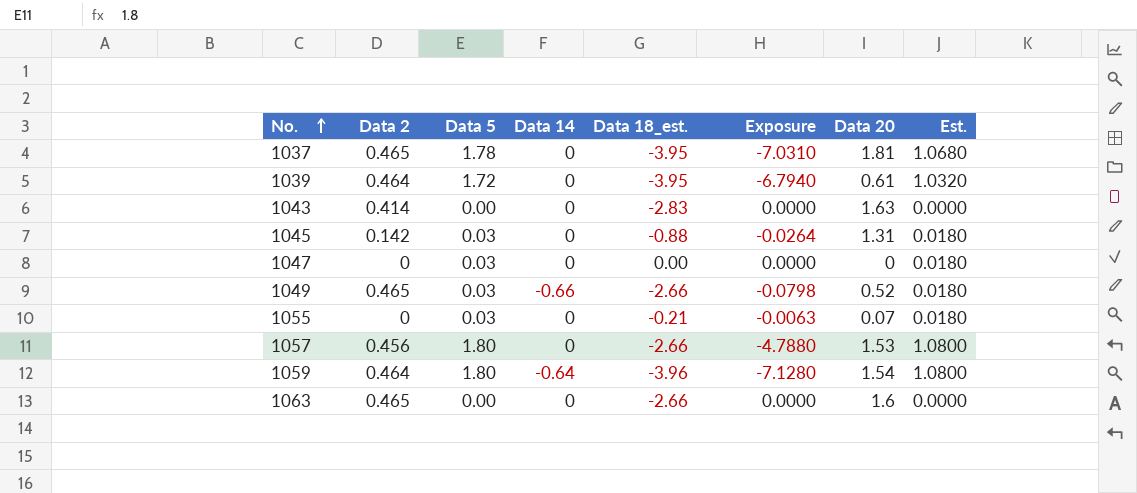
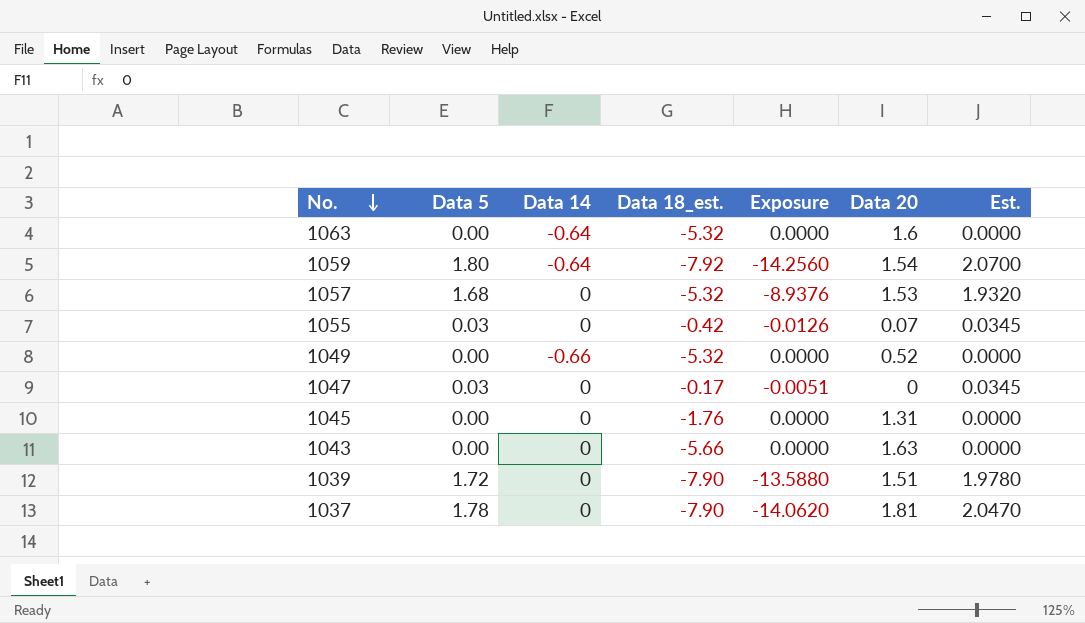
row order: No. ascending -> No. descending
column Data 2 | position: 2 -> none
column Est. | formula: [Data 5] * 0.6 -> [Data 5] * 1.15
1063 | Data 14: 0 -> -0.64
1063 | Data 18_est.: -2.66 -> -5.32
1059 | Data 18_est.: -3.96 -> -7.92
1059 | Exposure: -7.1280 -> -14.2560
1057 | Data 5: 1.80 -> 1.68
1057 | Data 18_est.: -2.66 -> -5.32
1057 | Exposure: -4.7880 -> -8.9376
1055 | Data 18_est.: -0.21 -> -0.42
1055 | Exposure: -0.0063 -> -0.0126
1049 | Data 5: 0.03 -> 0.00
1049 | Data 18_est.: -2.66 -> -5.32
1049 | Exposure: -0.0798 -> 0.0000
1047 | Data 18_est.: 0.00 -> -0.17
1047 | Exposure: 0.0000 -> -0.0051
1045 | Data 5: 0.03 -> 0.00
1045 | Data 18_est.: -0.88 -> -1.76
1045 | Exposure: -0.0264 -> 0.0000
1043 | Data 18_est.: -2.83 -> -5.66
1039 | Data 18_est.: -3.95 -> -7.90
1039 | Exposure: -6.7940 -> -13.5880
1039 | Data 20: 0.61 -> 1.51
1037 | Data 18_est.: -3.95 -> -7.90
1037 | Exposure: -7.0310 -> -14.0620

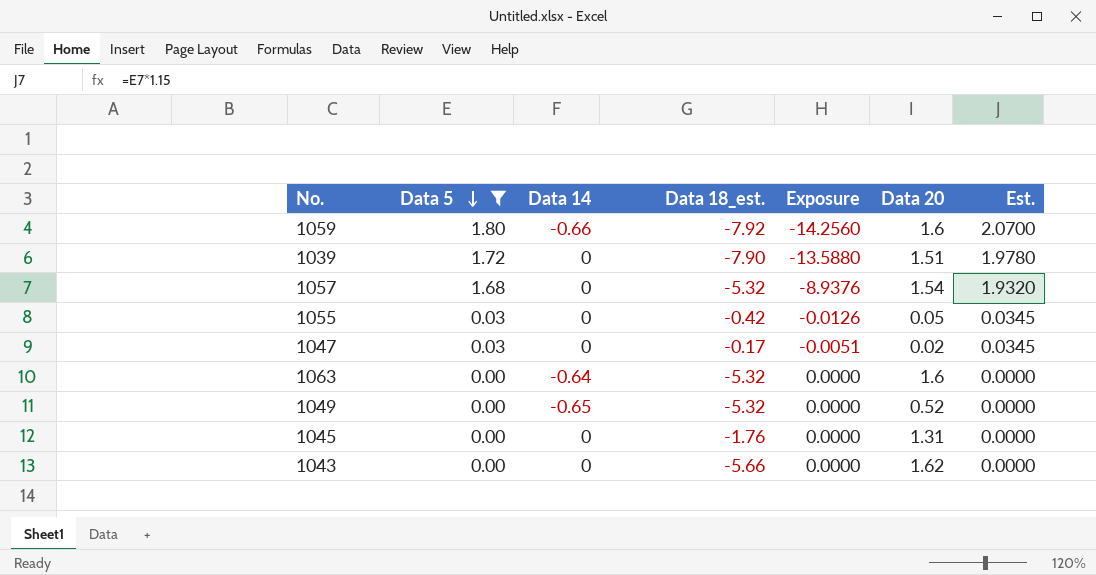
filter: none -> Data 5 != 1.78
row order: No. descending -> Data 5 descending
1059 | Data 14: -0.64 -> -0.66
1059 | Data 20: 1.54 -> 1.6
1057 | Data 20: 1.53 -> 1.54
1055 | Data 20: 0.07 -> 0.05
1047 | Data 20: 0 -> 0.02
1049 | Data 14: -0.66 -> -0.65
1043 | Data 20: 1.63 -> 1.62

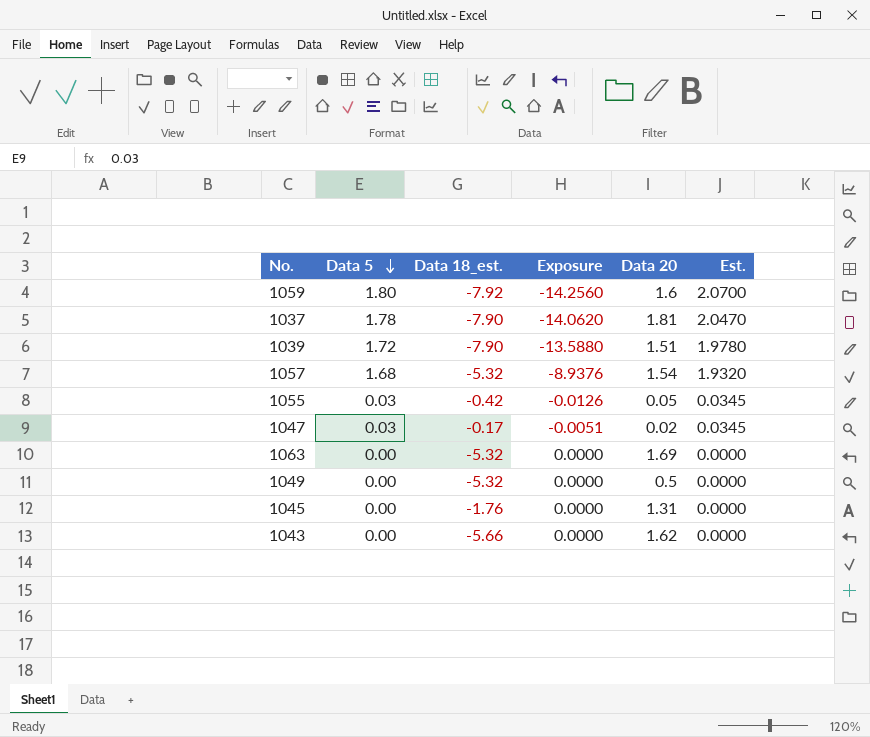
filter: Data 5 != 1.78 -> none
column Data 14 | position: 3 -> none
1063 | Data 20: 1.6 -> 1.69
1049 | Data 20: 0.52 -> 0.5

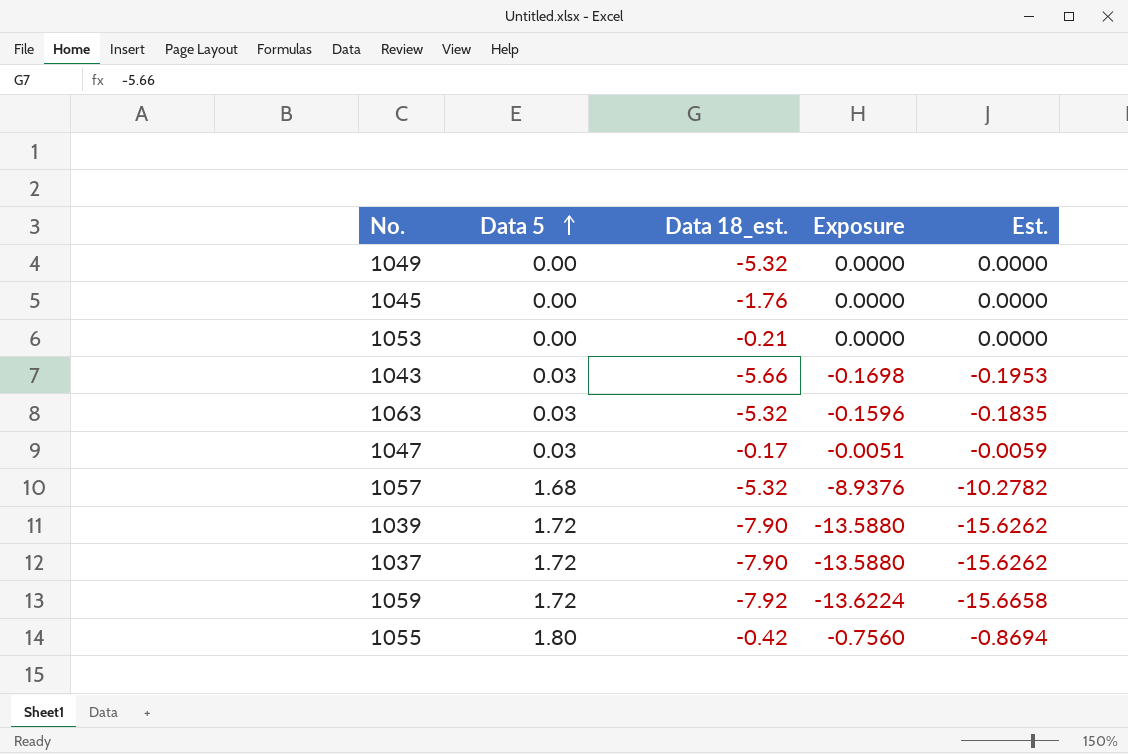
row order: Data 5 descending -> Data 5 ascending
column Data 20 | position: 5 -> none
column Est. | formula: [Data 5] * 1.15 -> [Exposure] * 1.15
row 1053: none -> 0.00 | -0.21 | 0.0000 | 0.0000
1043 | Data 5: 0.00 -> 0.03
1043 | Exposure: 0.0000 -> -0.1698
1063 | Data 5: 0.00 -> 0.03
1063 | Exposure: 0.0000 -> -0.1596
1037 | Data 5: 1.78 -> 1.72
1037 | Exposure: -14.0620 -> -13.5880
1059 | Data 5: 1.80 -> 1.72
1059 | Exposure: -14.2560 -> -13.6224
1055 | Data 5: 0.03 -> 1.80
1055 | Exposure: -0.0126 -> -0.7560

